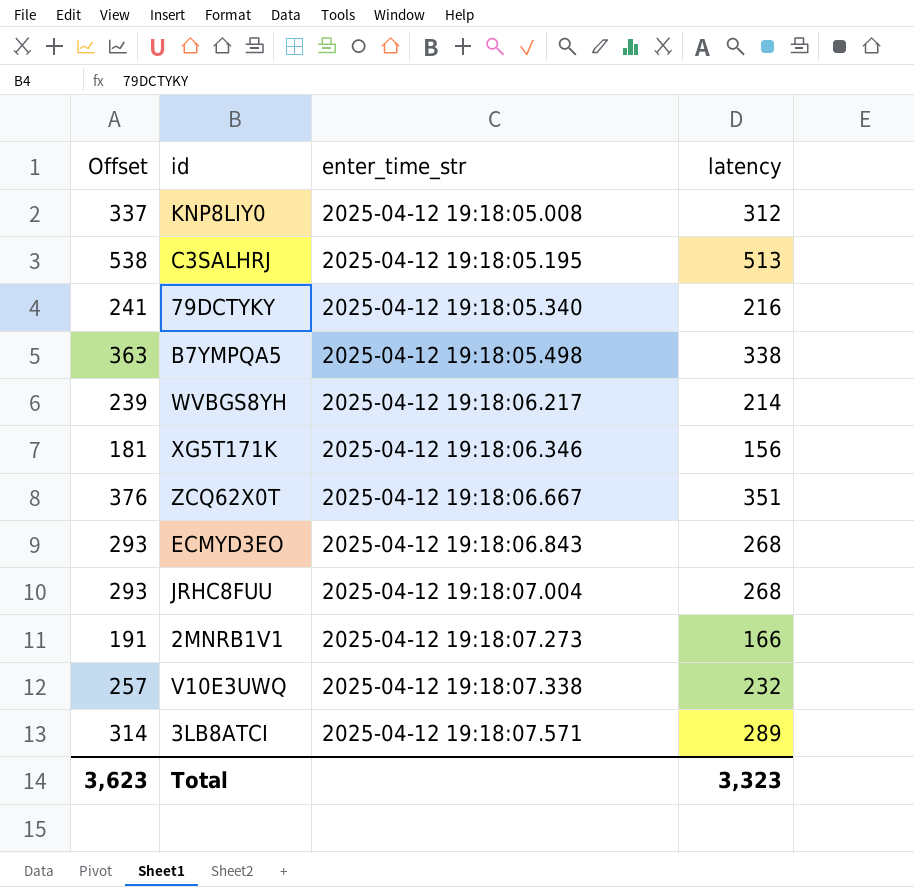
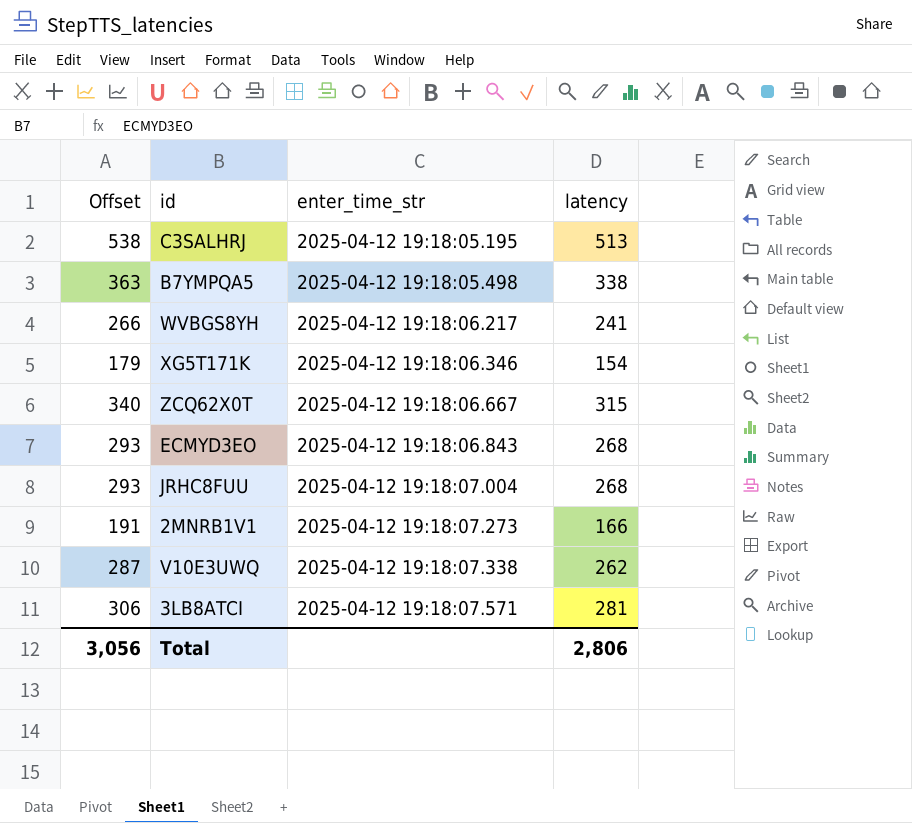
row KNP8LIY0: 337 | 2025-04-12 19:18:05.008 | 312 -> none
row 79DCTYKY: 241 | 2025-04-12 19:18:05.340 | 216 -> none
WVBGS8YH | Offset: 239 -> 266
WVBGS8YH | latency: 214 -> 241
XG5T171K | Offset: 181 -> 179
XG5T171K | latency: 156 -> 154
ZCQ62X0T | Offset: 376 -> 340
ZCQ62X0T | latency: 351 -> 315
V10E3UWQ | Offset: 257 -> 287
V10E3UWQ | latency: 232 -> 262
3LB8ATCI | Offset: 314 -> 306
3LB8ATCI | latency: 289 -> 281
Total | Offset: 3,623 -> 3,056
Total | latency: 3,323 -> 2,806

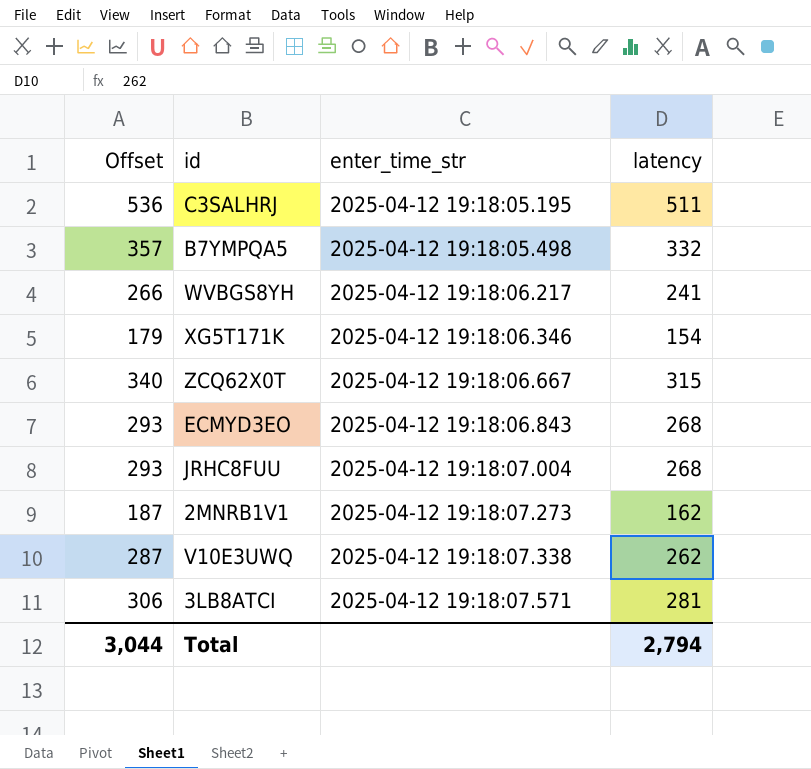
C3SALHRJ | Offset: 538 -> 536
C3SALHRJ | latency: 513 -> 511
B7YMPQA5 | Offset: 363 -> 357
B7YMPQA5 | latency: 338 -> 332
2MNRB1V1 | Offset: 191 -> 187
2MNRB1V1 | latency: 166 -> 162
Total | Offset: 3,056 -> 3,044
Total | latency: 2,806 -> 2,794

